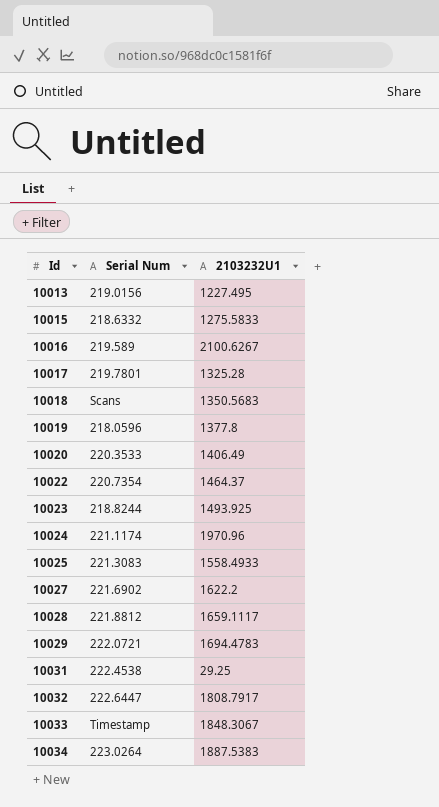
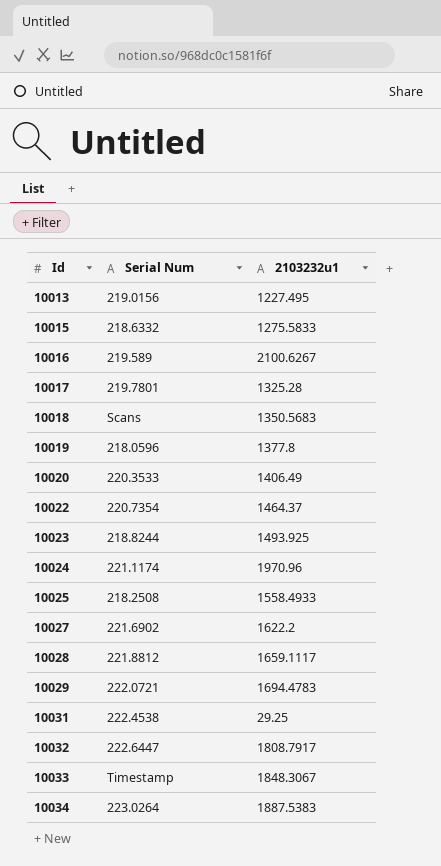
column name: 2103232U1 -> 2103232u1
10025 | Serial Num: 221.3083 -> 218.2508

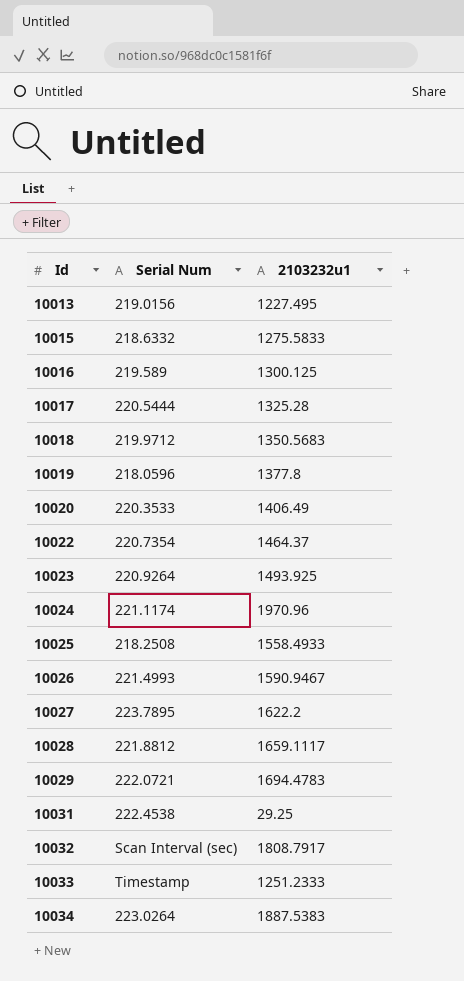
10016 | 2103232u1: 2100.6267 -> 1300.125
10017 | Serial Num: 219.7801 -> 220.5444
10018 | Serial Num: Scans -> 219.9712
10023 | Serial Num: 218.8244 -> 220.9264
row 10026: none -> 221.4993 | 1590.9467
10027 | Serial Num: 221.6902 -> 223.7895
10032 | Serial Num: 222.6447 -> Scan Interval (sec)
10033 | 2103232u1: 1848.3067 -> 1251.2333

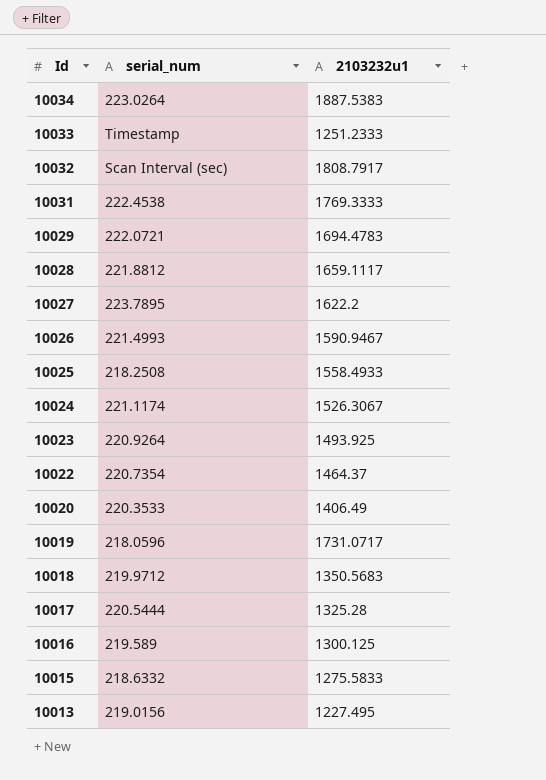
row order: Id ascending -> Id descending
column name: Serial Num -> serial_num
10031 | 2103232u1: 29.25 -> 1769.3333
10024 | 2103232u1: 1970.96 -> 1526.3067
10019 | 2103232u1: 1377.8 -> 1731.0717

